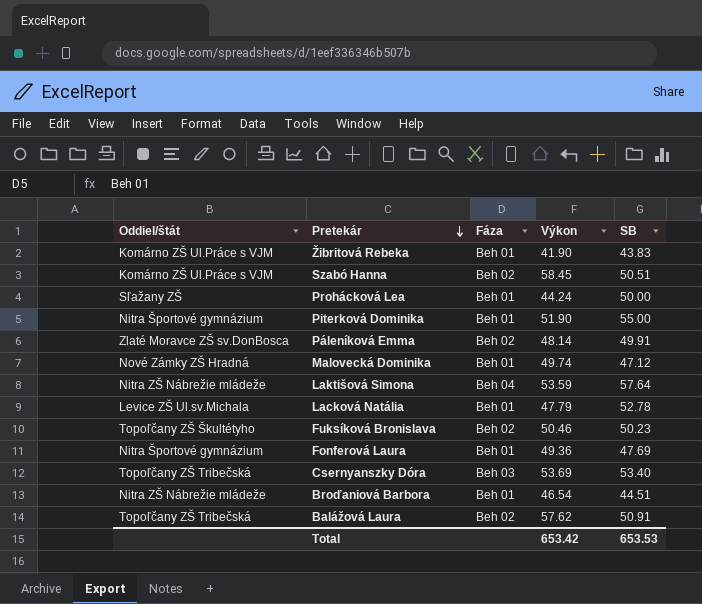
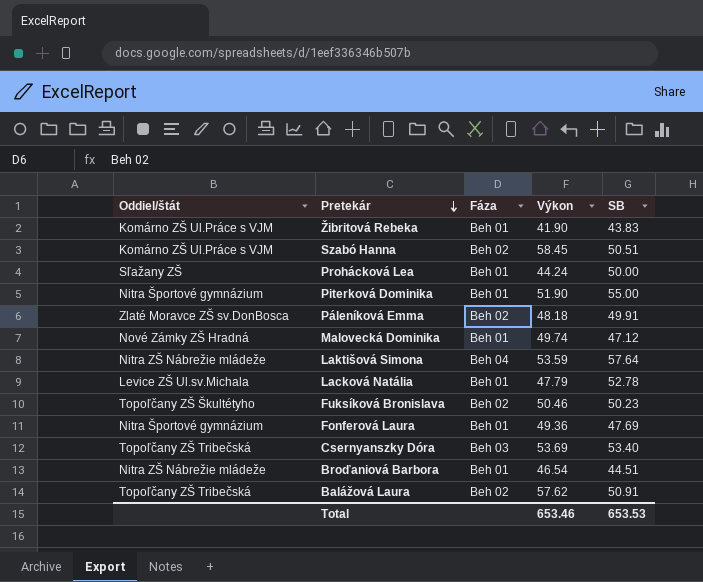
Páleníková Emma | Výkon: 48.14 -> 48.18
Total | Výkon: 653.42 -> 653.46

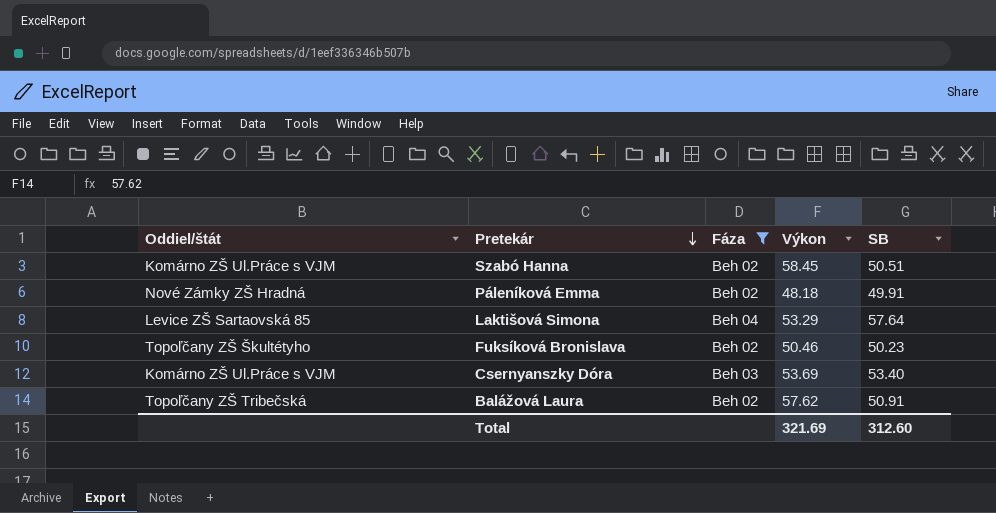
filter: none -> Fáza != Beh 01
Páleníková Emma | Oddiel/štát: Zlaté Moravce ZŠ sv.DonBosca -> Nové Zámky ZŠ Hradná
Laktišová Simona | Oddiel/štát: Nitra ZŠ Nábrežie mládeže -> Levice ZŠ Sartaovská 85
Laktišová Simona | Výkon: 53.59 -> 53.29
Csernyanszky Dóra | Oddiel/štát: Topoľčany ZŠ Tribečská -> Komárno ZŠ Ul.Práce s VJM
Total | Výkon: 653.46 -> 321.69
Total | SB: 653.53 -> 312.60

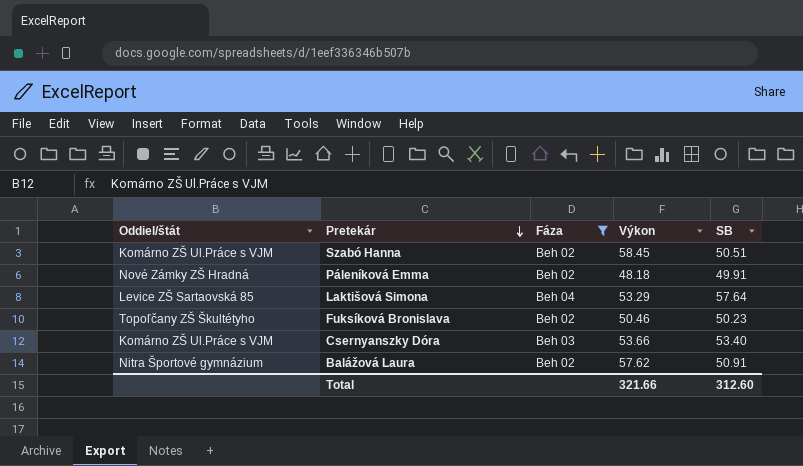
Csernyanszky Dóra | Výkon: 53.69 -> 53.66
Balážová Laura | Oddiel/štát: Topoľčany ZŠ Tribečská -> Nitra Športové gymnázium
Total | Výkon: 321.69 -> 321.66

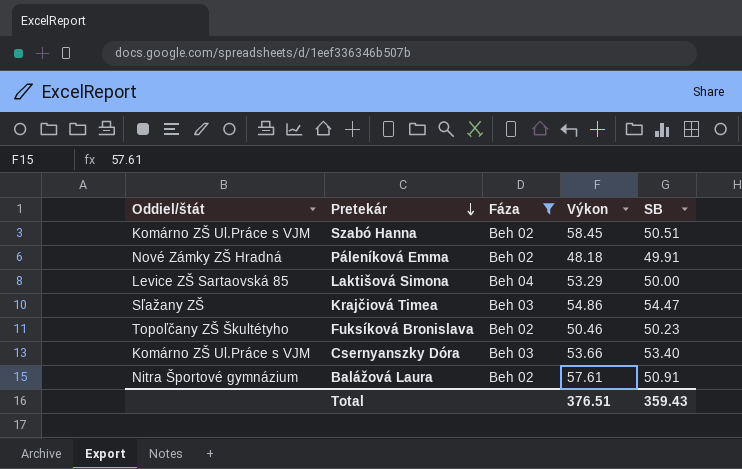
Laktišová Simona | SB: 57.64 -> 50.00
row Krajčiová Timea: none -> Sľažany ZŠ | Beh 03 | 54.86 | 54.47
Balážová Laura | Výkon: 57.62 -> 57.61
Total | Výkon: 321.66 -> 376.51
Total | SB: 312.60 -> 359.43

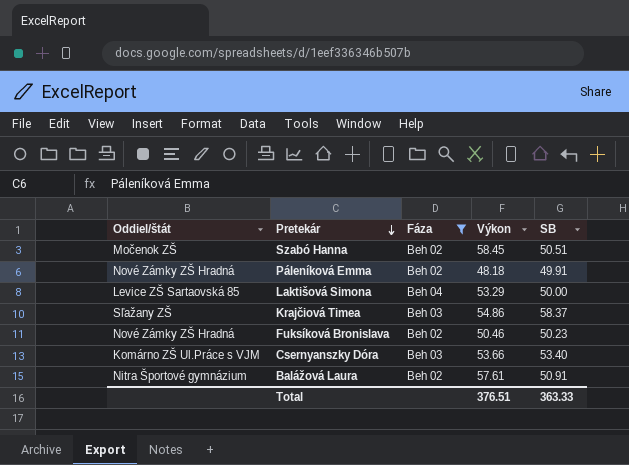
Szabó Hanna | Oddiel/štát: Komárno ZŠ Ul.Práce s VJM -> Močenok ZŠ
Krajčiová Timea | SB: 54.47 -> 58.37
Fuksíková Bronislava | Oddiel/štát: Topoľčany ZŠ Škultétyho -> Nové Zámky ZŠ Hradná
Total | SB: 359.43 -> 363.33

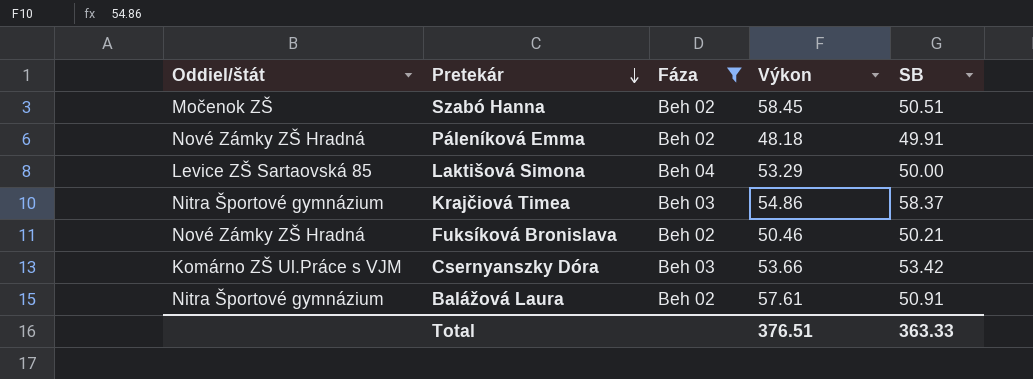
Krajčiová Timea | Oddiel/štát: Sľažany ZŠ -> Nitra Športové gymnázium
Fuksíková Bronislava | SB: 50.23 -> 50.21
Csernyanszky Dóra | SB: 53.40 -> 53.42

